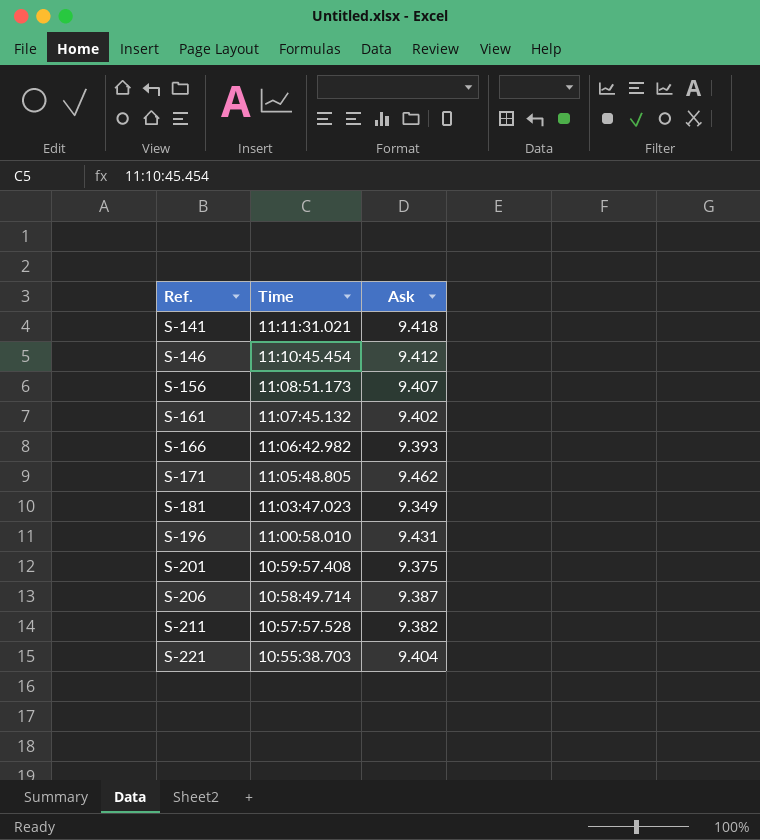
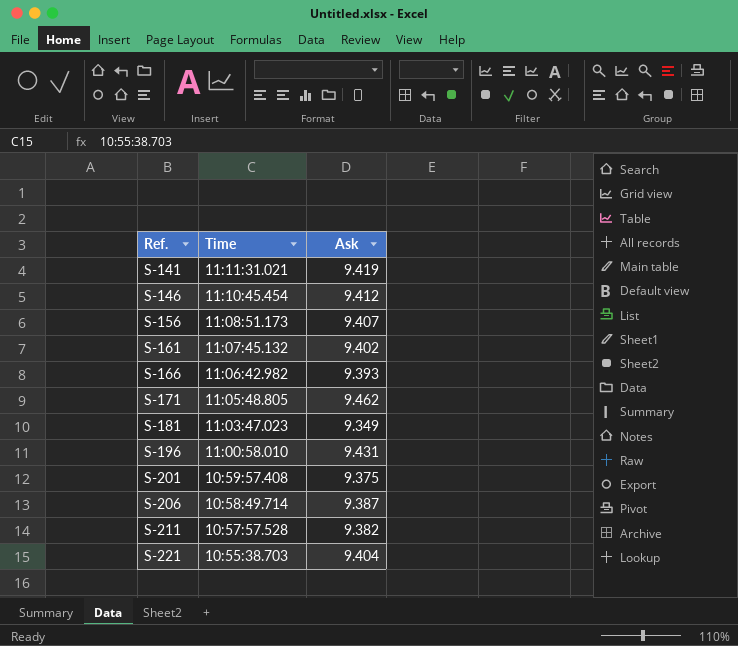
S-141 | Ask: 9.418 -> 9.419

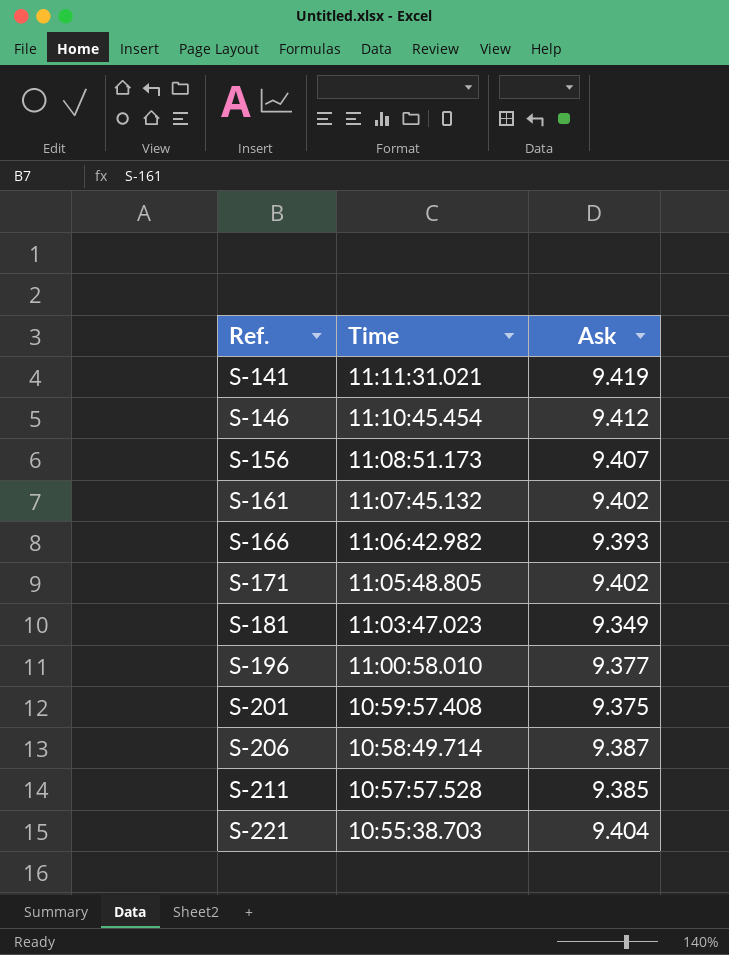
S-171 | Ask: 9.462 -> 9.402
S-196 | Ask: 9.431 -> 9.377
S-211 | Ask: 9.382 -> 9.385

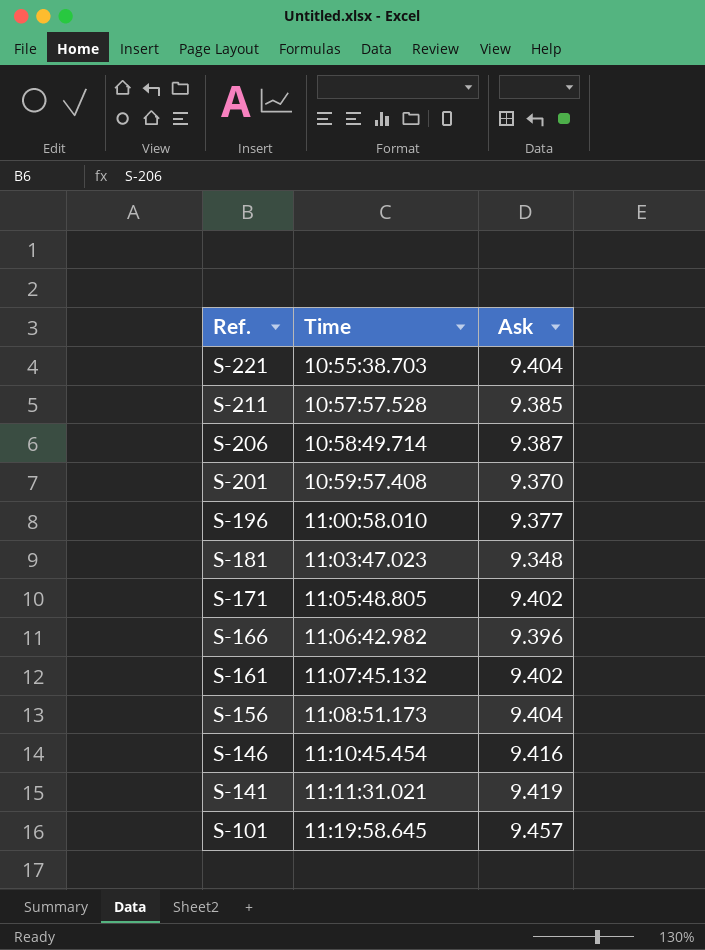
row order: Ref. ascending -> Ref. descending
S-201 | Ask: 9.375 -> 9.370
S-181 | Ask: 9.349 -> 9.348
S-166 | Ask: 9.393 -> 9.396
S-156 | Ask: 9.407 -> 9.404
S-146 | Ask: 9.412 -> 9.416
row S-101: none -> 11:19:58.645 | 9.457

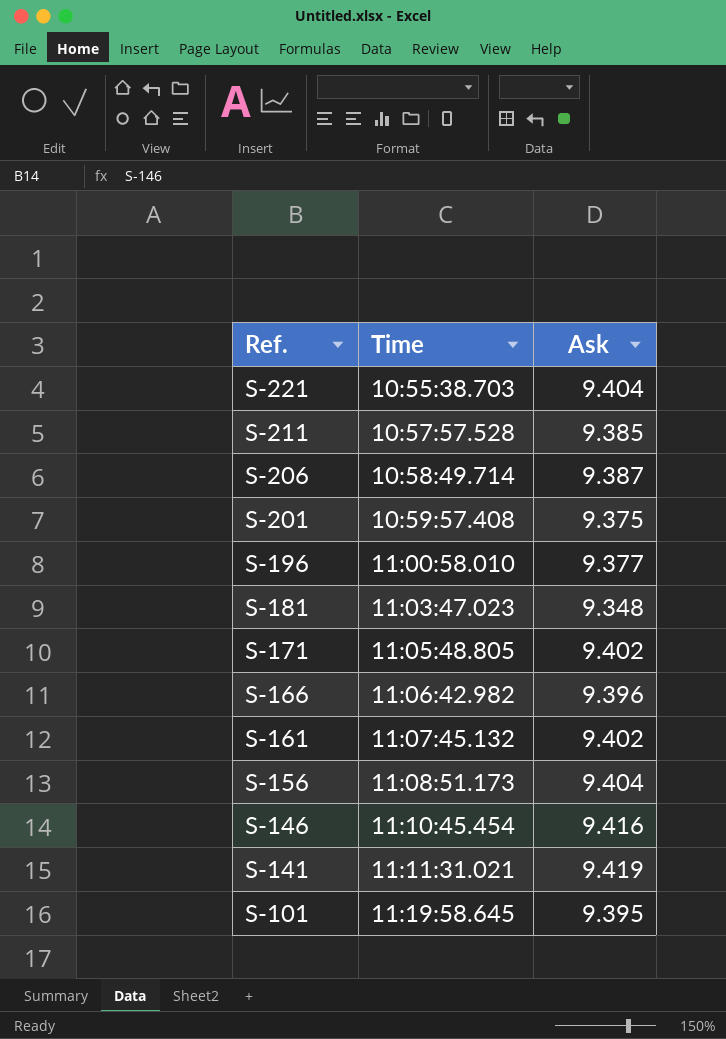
S-201 | Ask: 9.370 -> 9.375
S-101 | Ask: 9.457 -> 9.395

